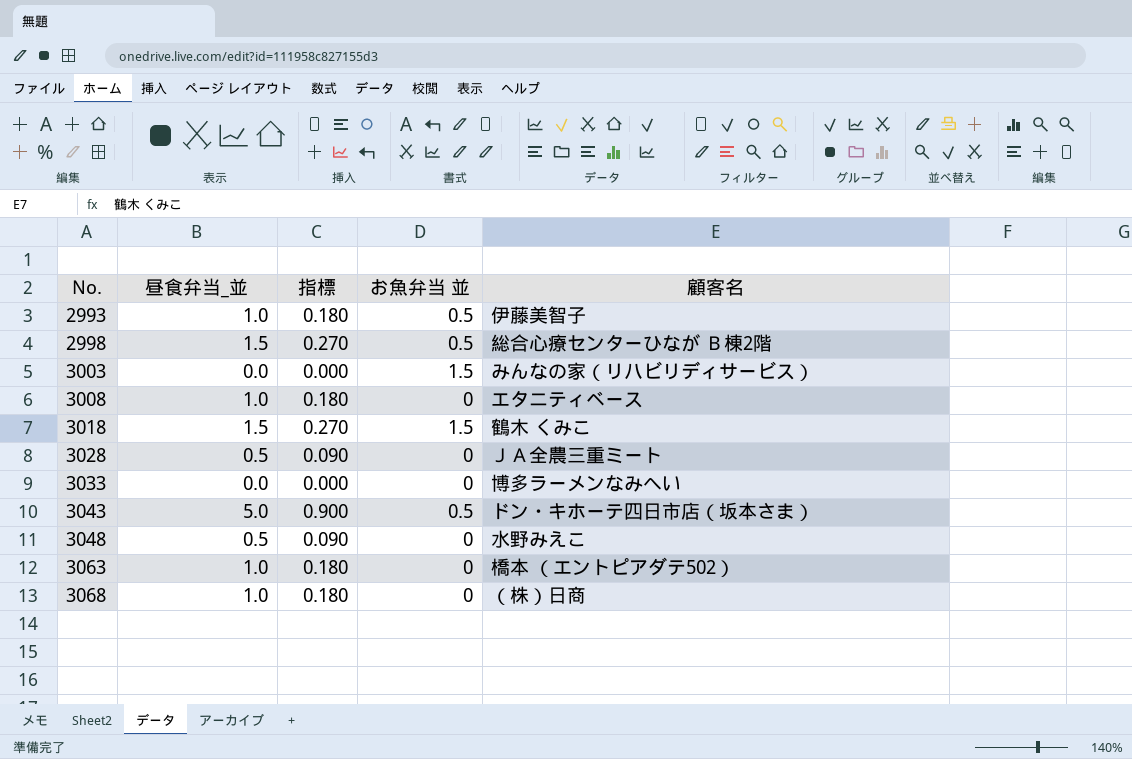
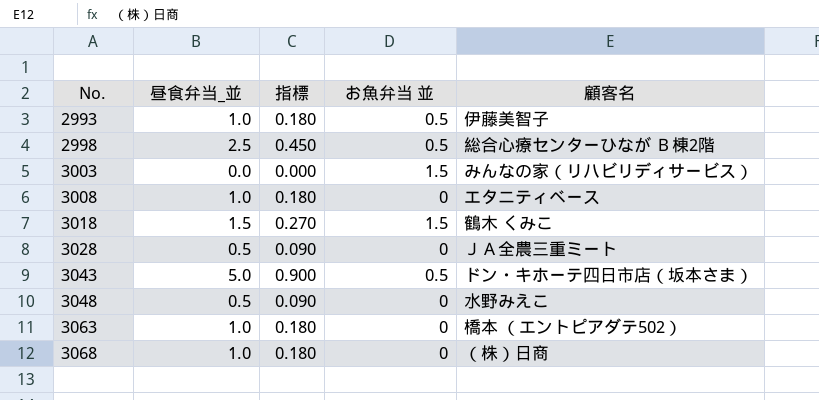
row 3033: 0.0 | 0.000 | 0 | 博多ラーメンなみへい -> none
2998 | 昼食弁当_並: 1.5 -> 2.5
2998 | 指標: 0.270 -> 0.450

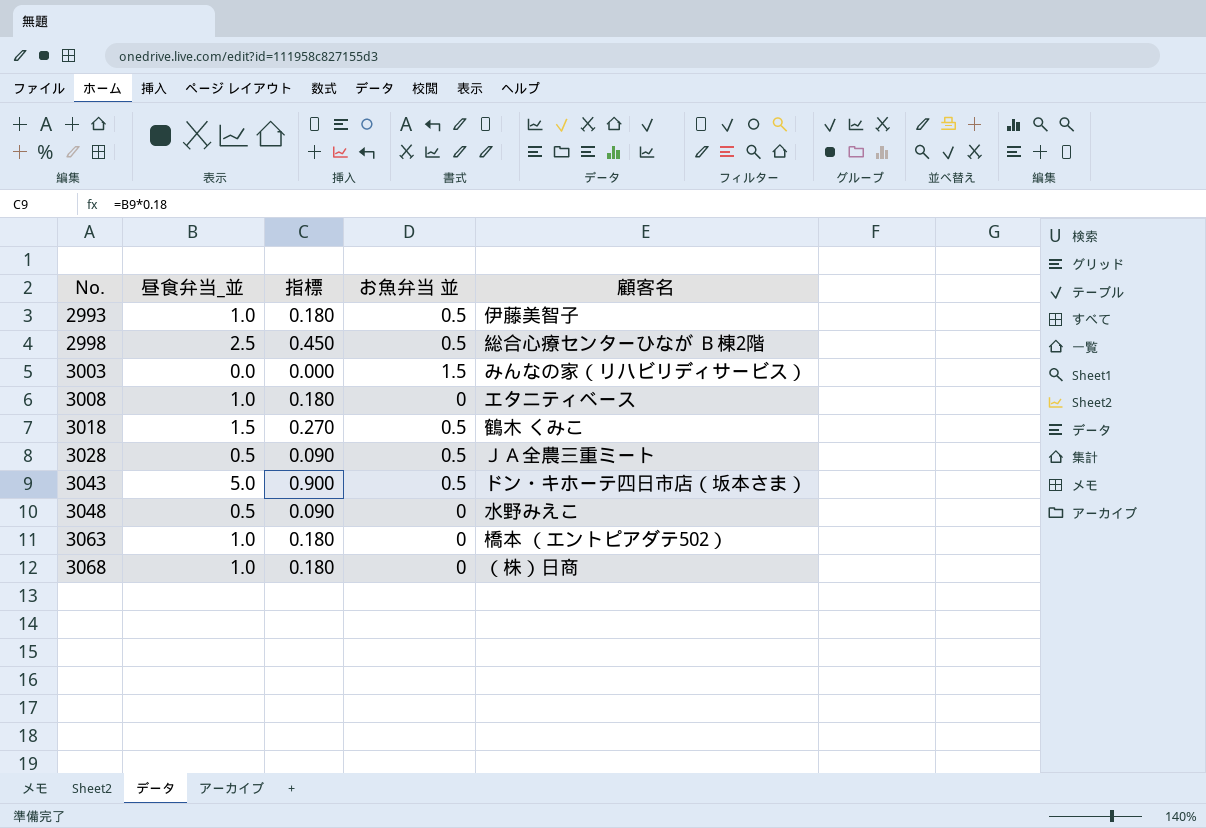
3018 | お魚弁当 並: 1.5 -> 0.5
3028 | お魚弁当 並: 0 -> 0.5

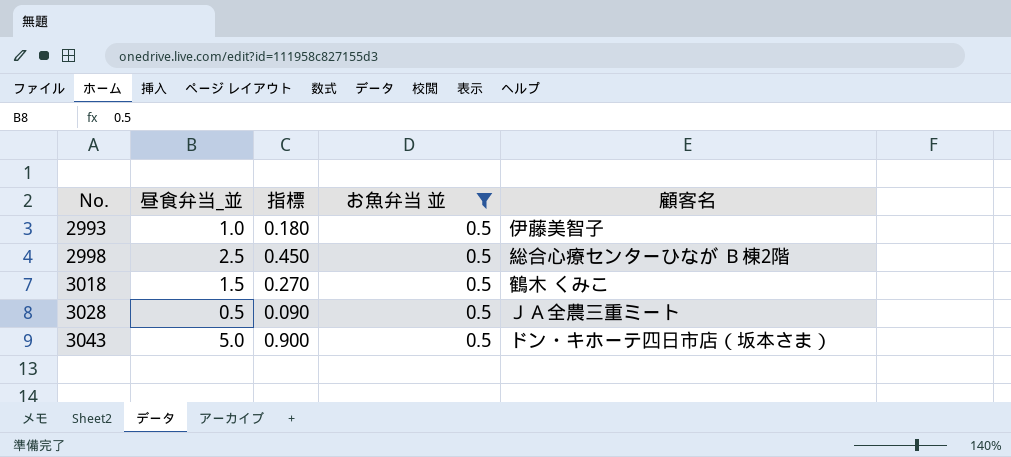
filter: none -> お魚弁当 並 = 0.5

